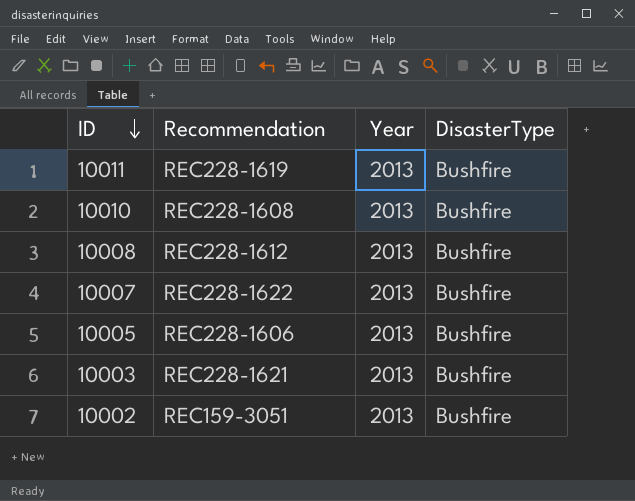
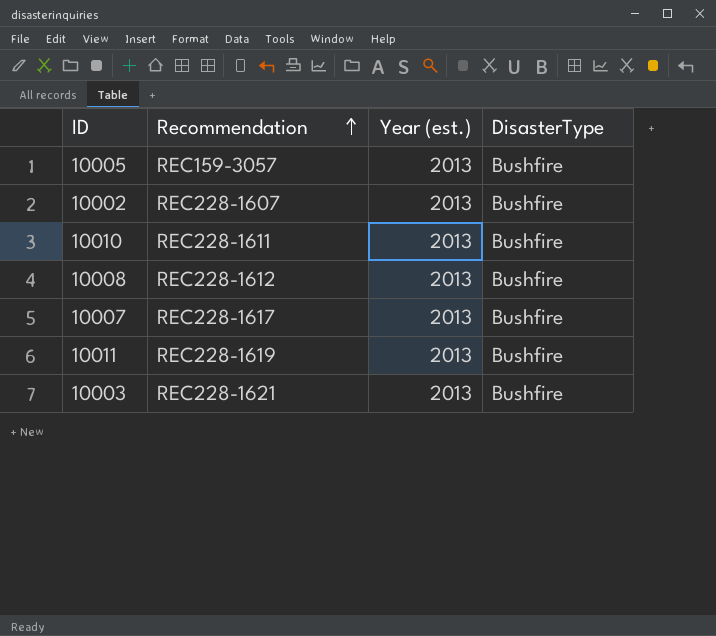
row order: ID descending -> Recommendation ascending
column name: Year -> Year (est.)
10005 | Recommendation: REC228-1606 -> REC159-3057
10002 | Recommendation: REC159-3051 -> REC228-1607
10010 | Recommendation: REC228-1608 -> REC228-1611
10007 | Recommendation: REC228-1622 -> REC228-1617

